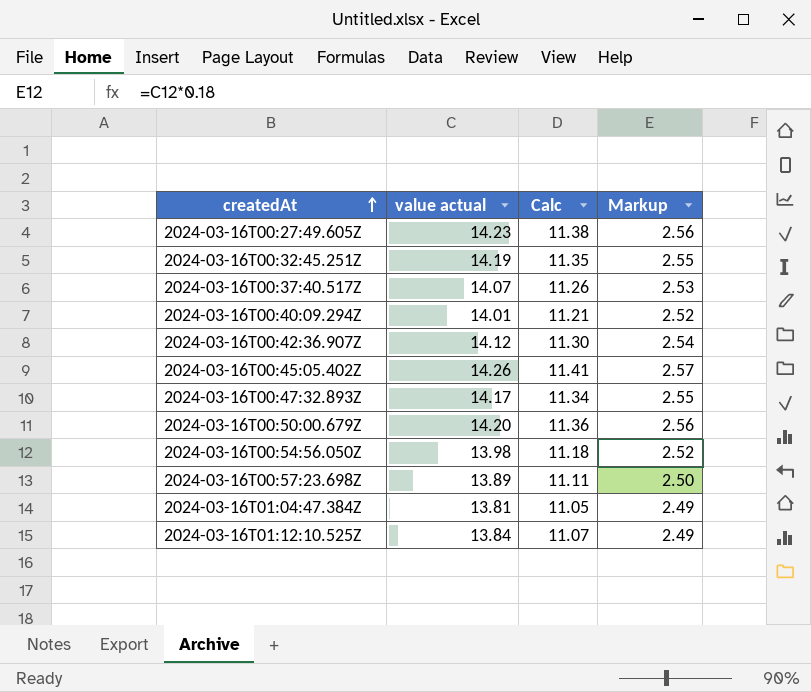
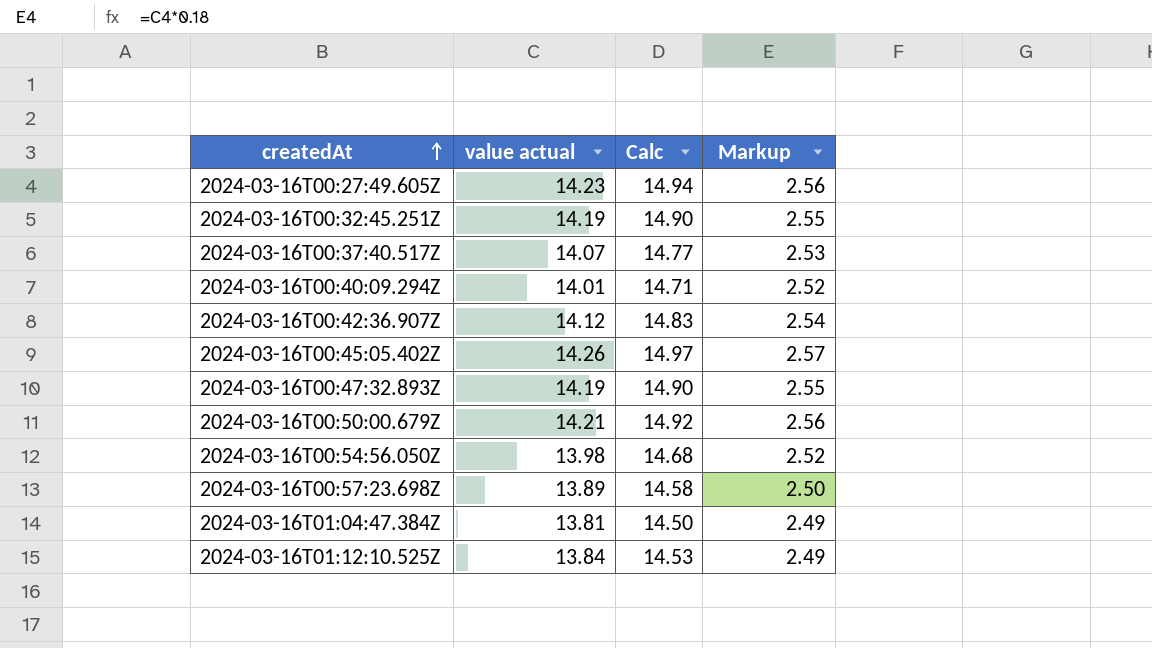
column Calc | formula: [value actual] * 0.8 -> [value actual] * 1.05
2024-03-16T00:47:32.893Z | value actual: 14.17 -> 14.19
2024-03-16T00:50:00.679Z | value actual: 14.20 -> 14.21

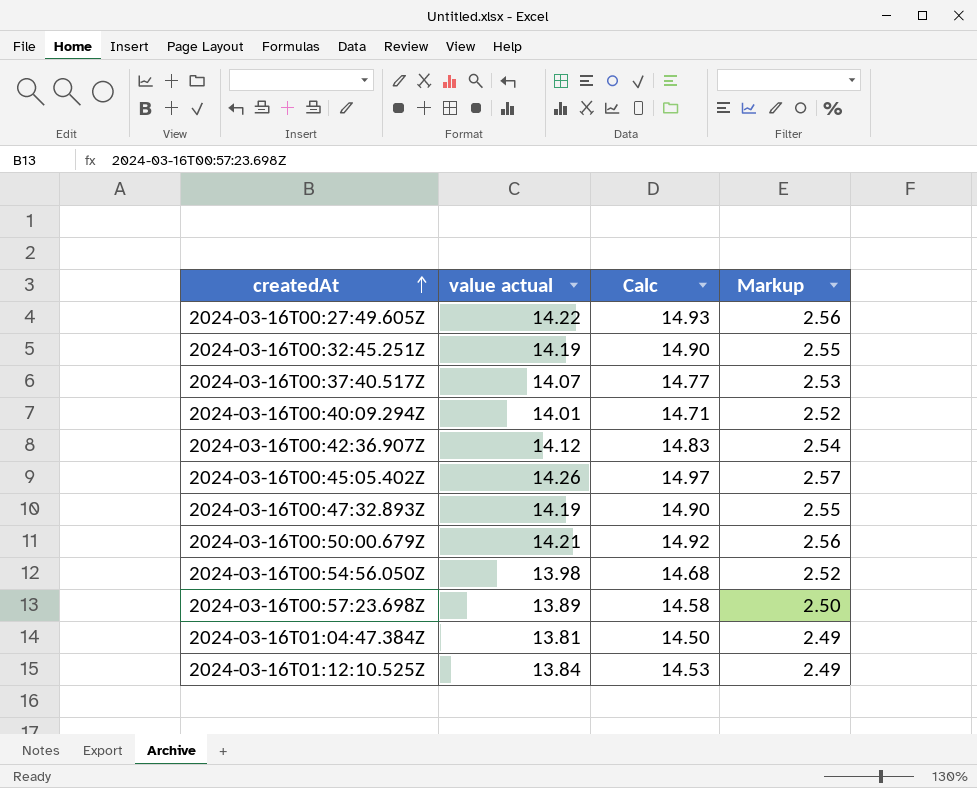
2024-03-16T00:27:49.605Z | value actual: 14.23 -> 14.22
2024-03-16T00:27:49.605Z | Calc: 14.94 -> 14.93

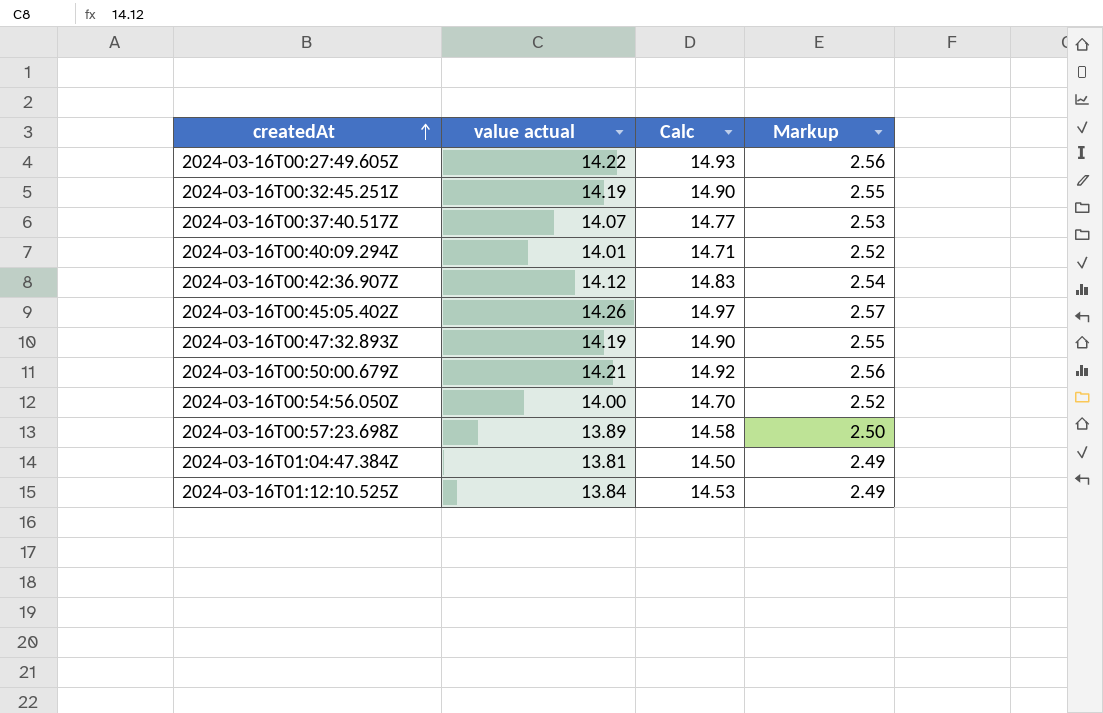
2024-03-16T00:54:56.050Z | value actual: 13.98 -> 14.00
2024-03-16T00:54:56.050Z | Calc: 14.68 -> 14.70

